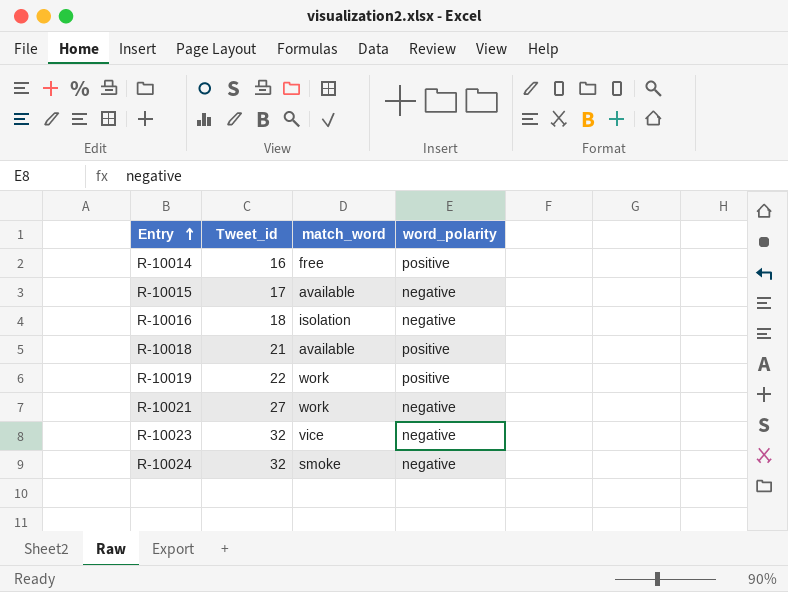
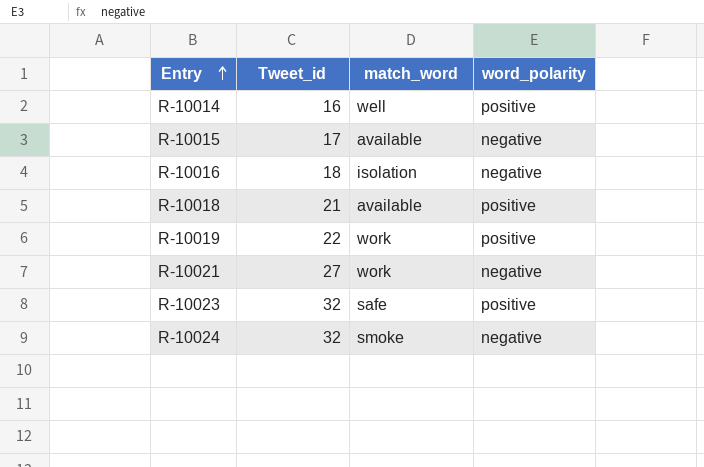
R-10014 | match_word: free -> well
R-10023 | match_word: vice -> safe
R-10023 | word_polarity: negative -> positive

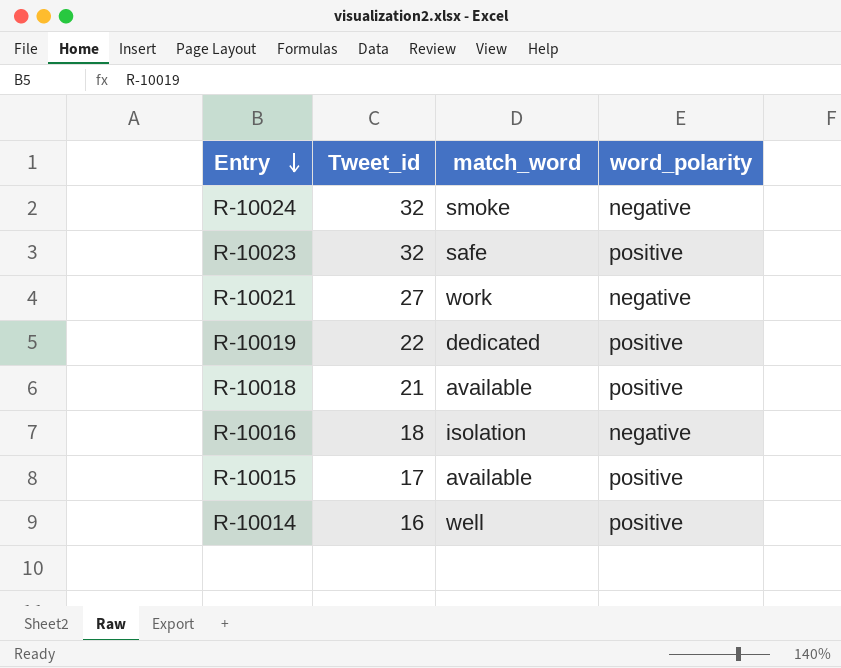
row order: Entry ascending -> Entry descending
R-10019 | match_word: work -> dedicated
R-10015 | word_polarity: negative -> positive

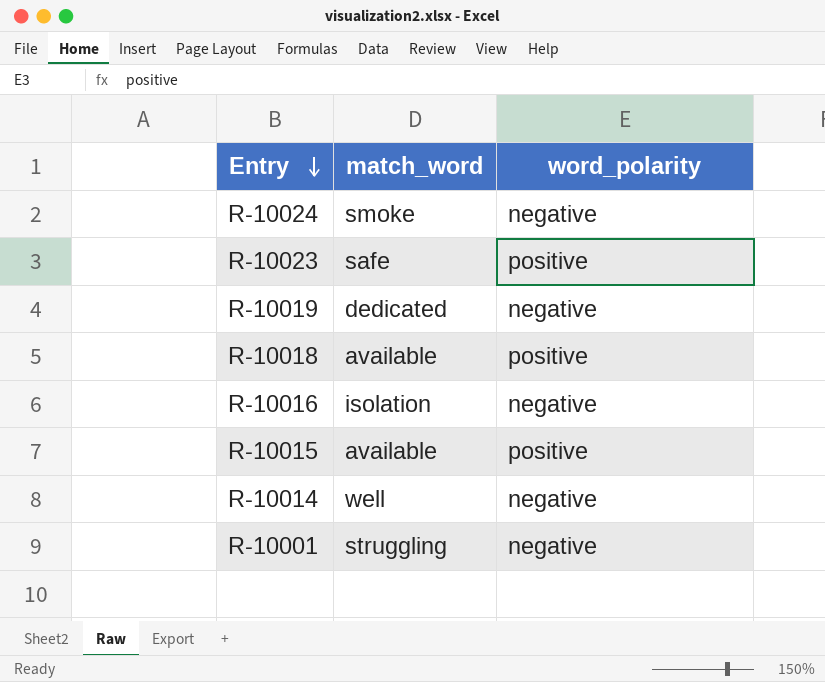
column Tweet_id | position: 2 -> none
row R-10021: 27 | work | negative -> none
R-10019 | word_polarity: positive -> negative
R-10014 | word_polarity: positive -> negative
row R-10001: none -> struggling | negative

